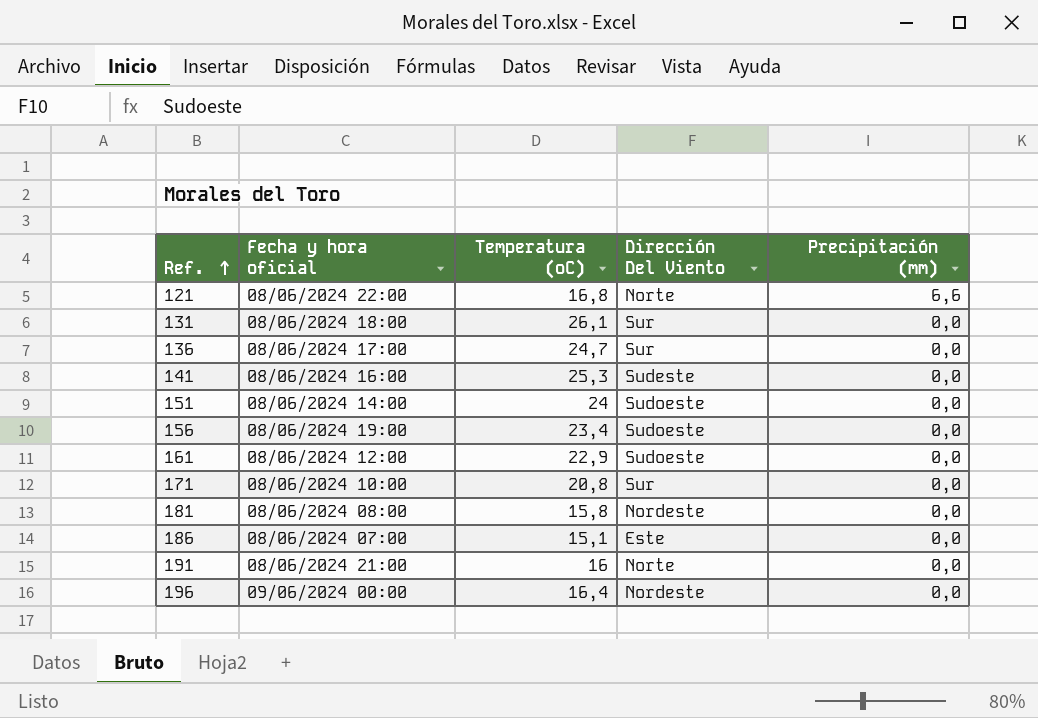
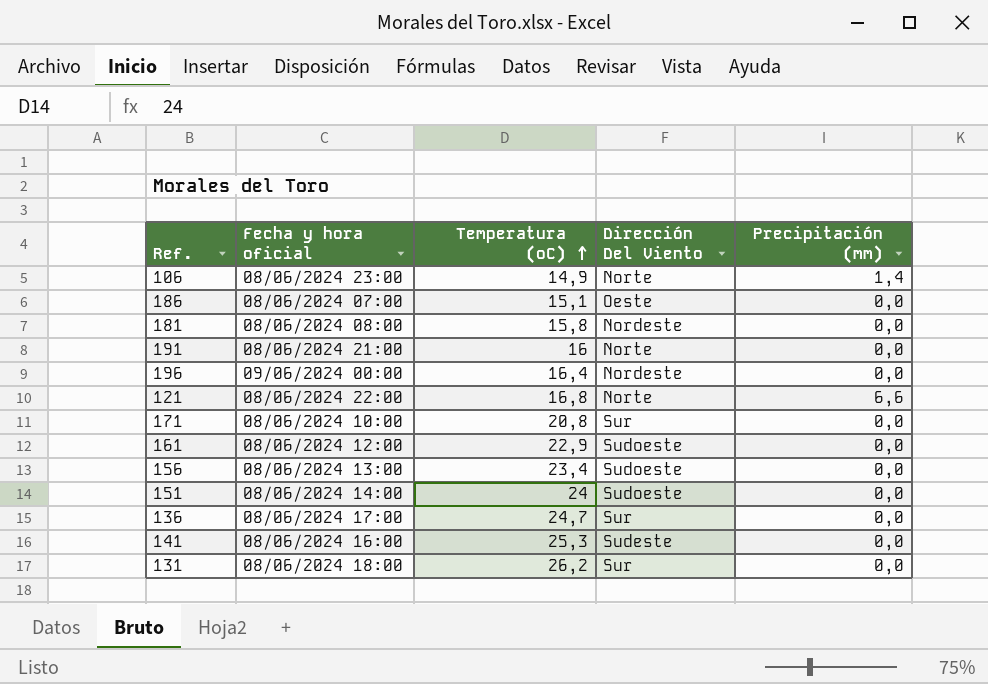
row order: Ref. ascending -> Temperatura (ºC) ascending
row 106: none -> 08/06/2024 23:00 | 14,9 | Norte | 1,4
186 | Dirección Del Viento: Este -> Oeste
156 | Fecha y hora oficial: 08/06/2024 19:00 -> 08/06/2024 13:00
131 | Temperatura (ºC): 26,1 -> 26,2

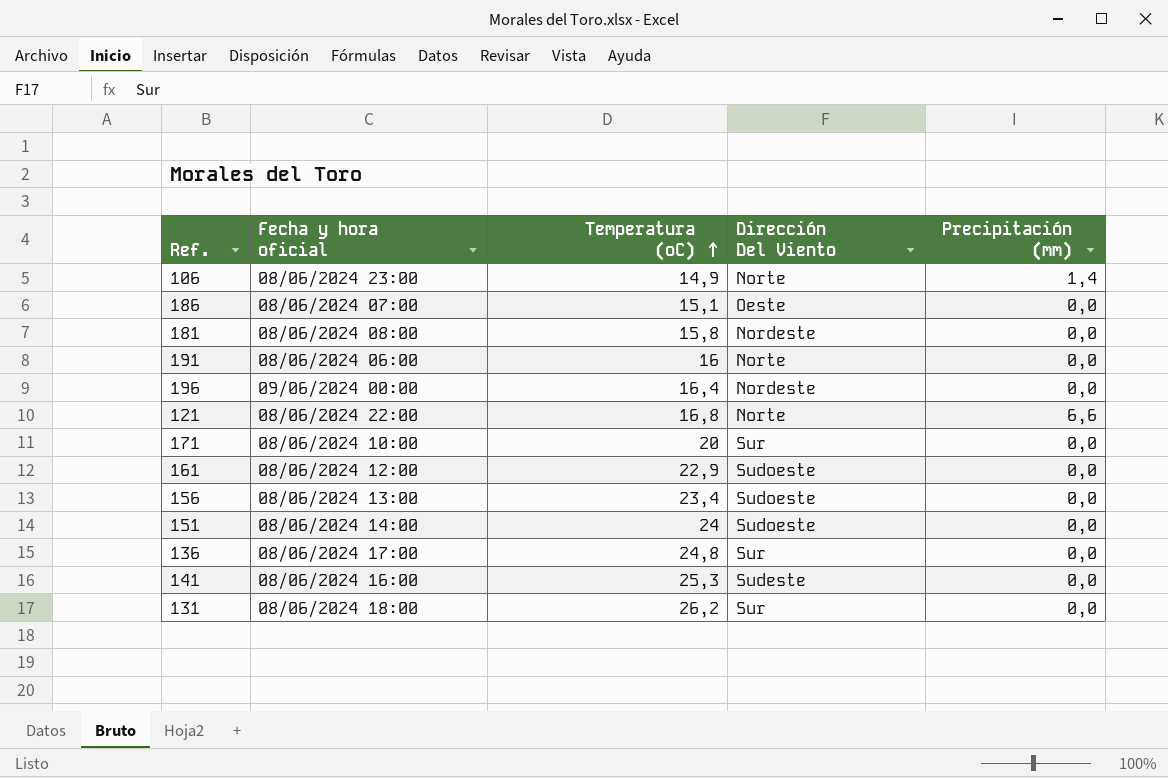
191 | Fecha y hora oficial: 08/06/2024 21:00 -> 08/06/2024 06:00
171 | Temperatura (ºC): 20,8 -> 20
136 | Temperatura (ºC): 24,7 -> 24,8

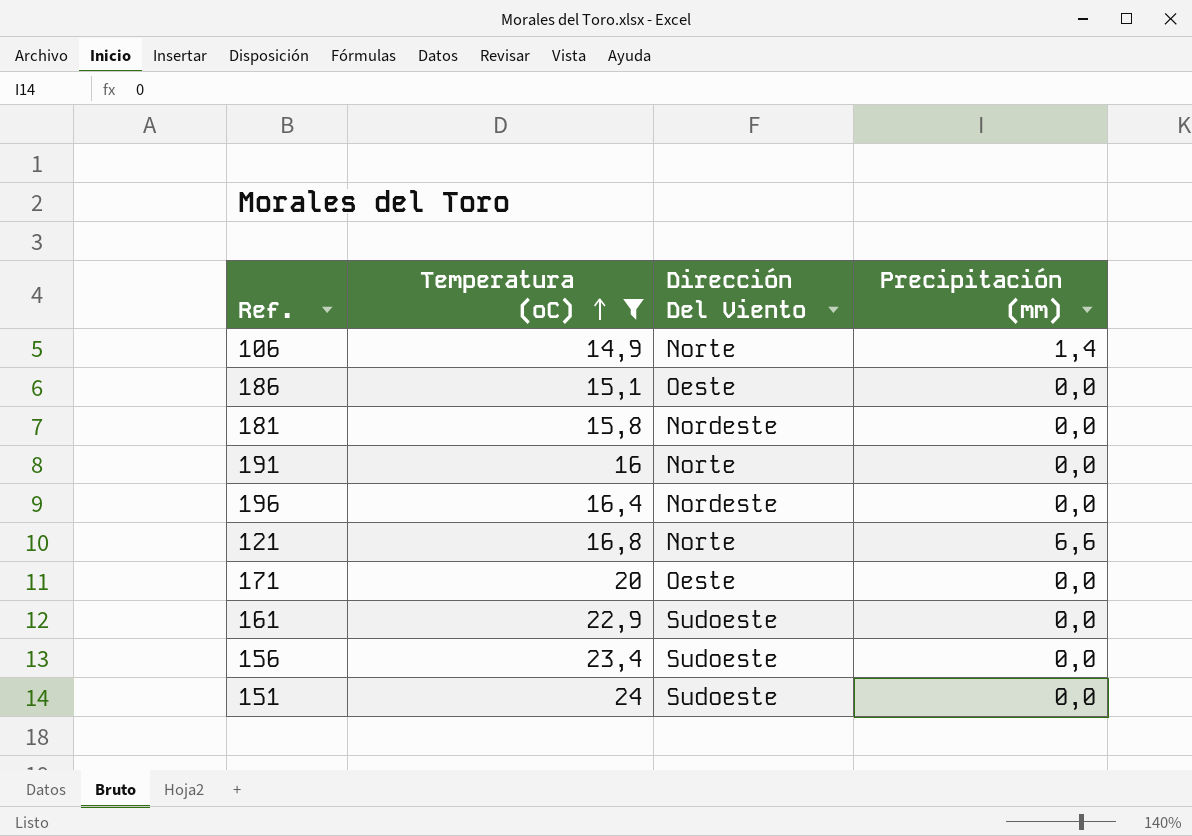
filter: none -> Temperatura (ºC) <= 24
column Fecha y hora oficial | position: 2 -> none
171 | Dirección Del Viento: Sur -> Oeste

